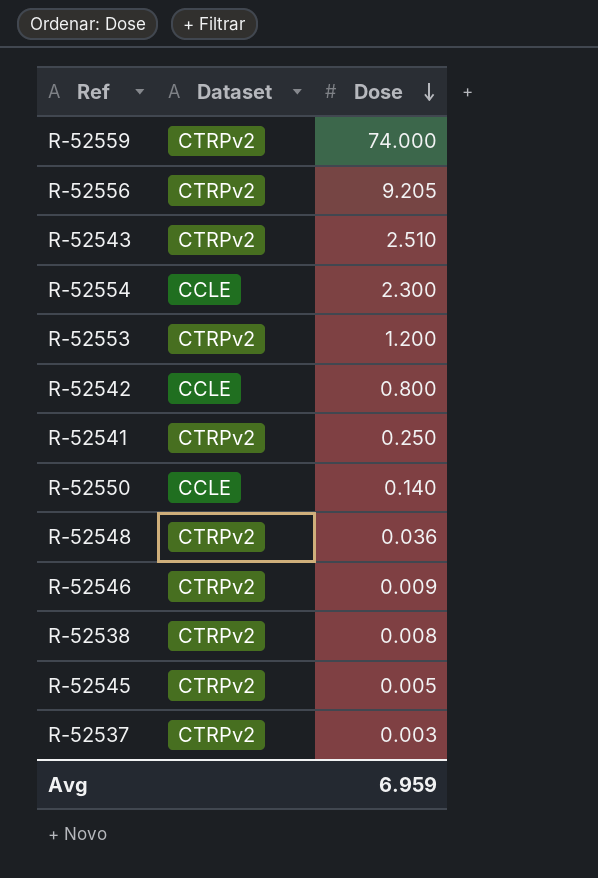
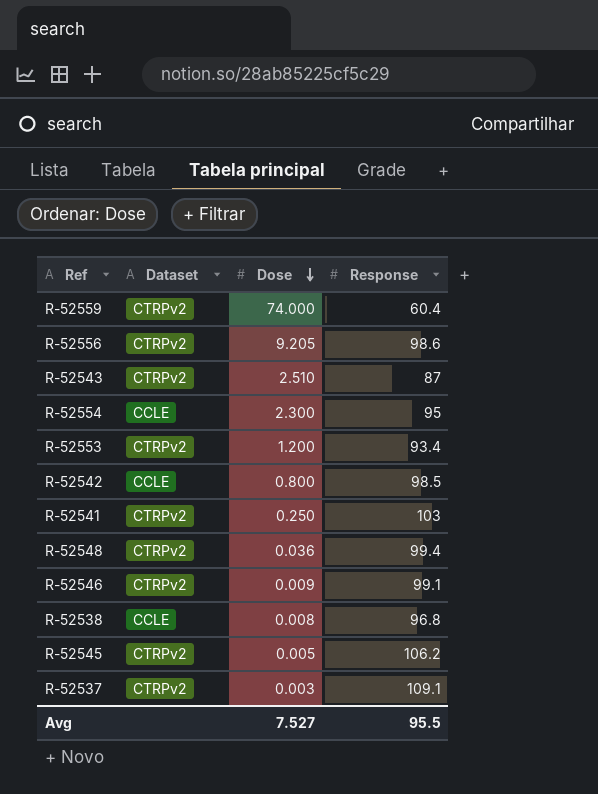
column Response | position: none -> 4
row R-52550: CCLE | 0.140 -> none
R-52538 | Dataset: CTRPv2 -> CCLE
Avg | Dose: 6.959 -> 7.527

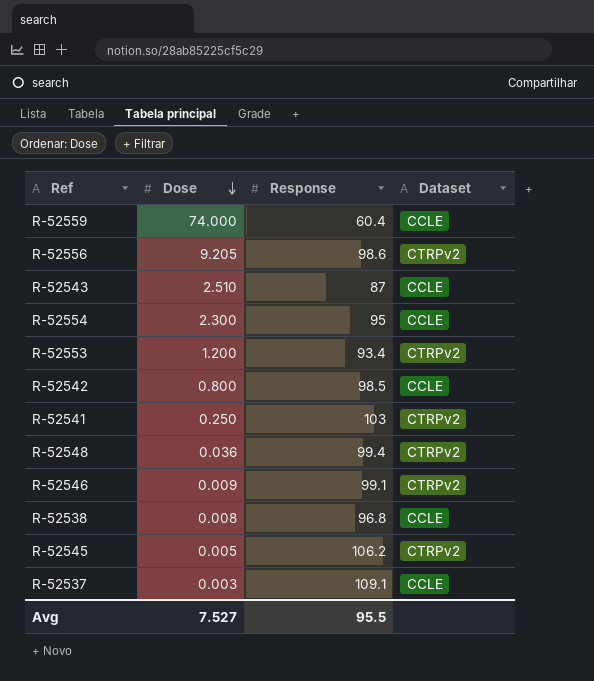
column Dataset | position: 2 -> 4
R-52559 | Dataset: CTRPv2 -> CCLE
R-52543 | Dataset: CTRPv2 -> CCLE
R-52537 | Dataset: CTRPv2 -> CCLE

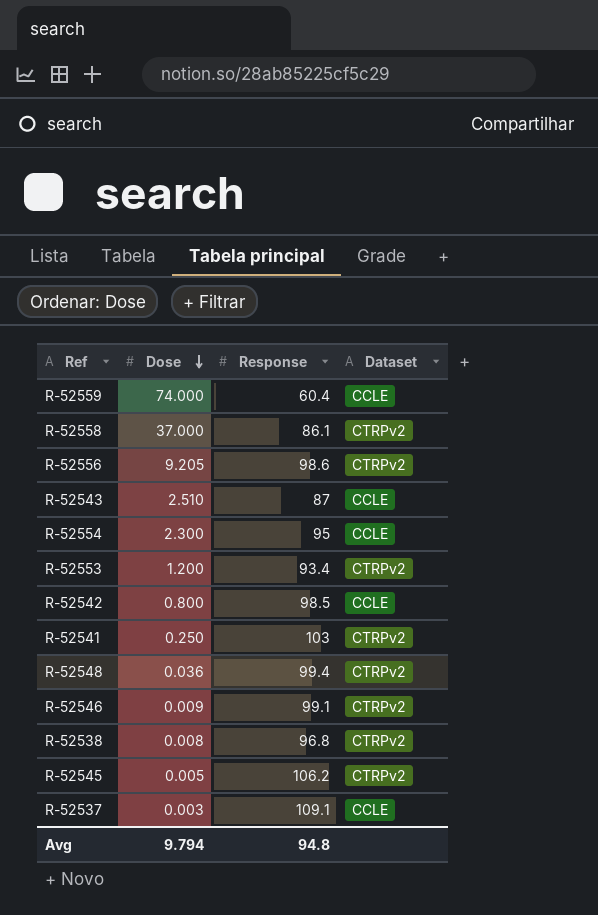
row R-52558: none -> 37.000 | 86.1 | CTRPv2
R-52538 | Dataset: CCLE -> CTRPv2
Avg | Dose: 7.527 -> 9.794
Avg | Response: 95.5 -> 94.8

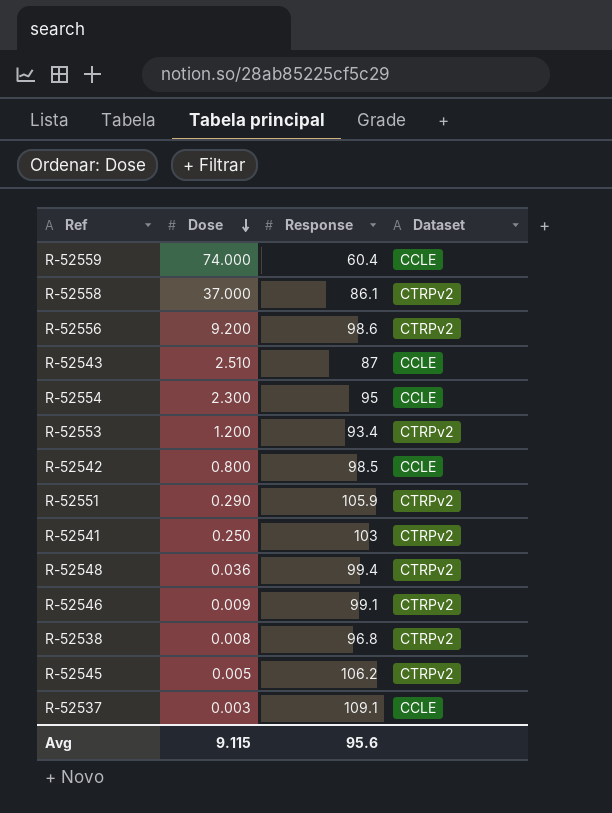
R-52556 | Dose: 9.205 -> 9.200
row R-52551: none -> 0.290 | 105.9 | CTRPv2
Avg | Dose: 9.794 -> 9.115
Avg | Response: 94.8 -> 95.6

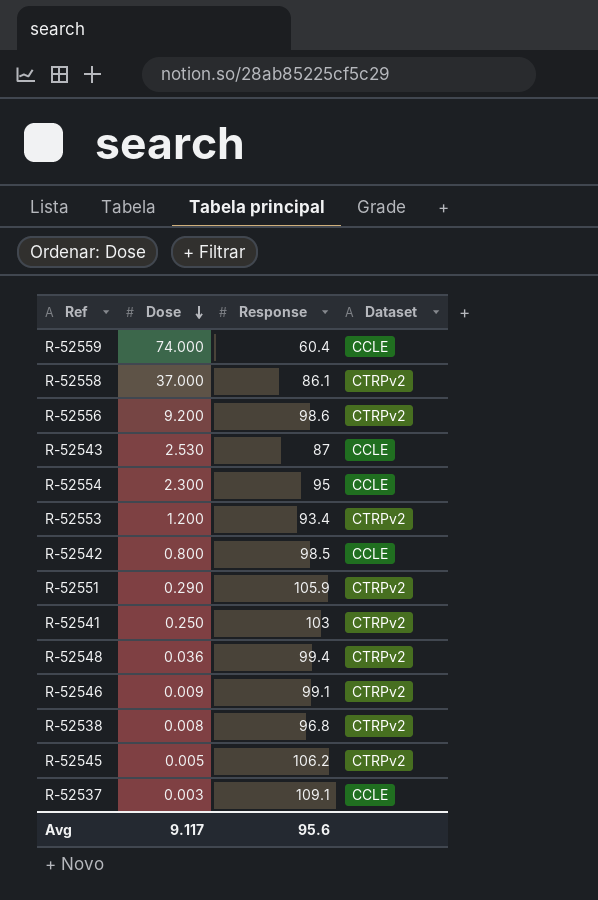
R-52543 | Dose: 2.510 -> 2.530
Avg | Dose: 9.115 -> 9.117

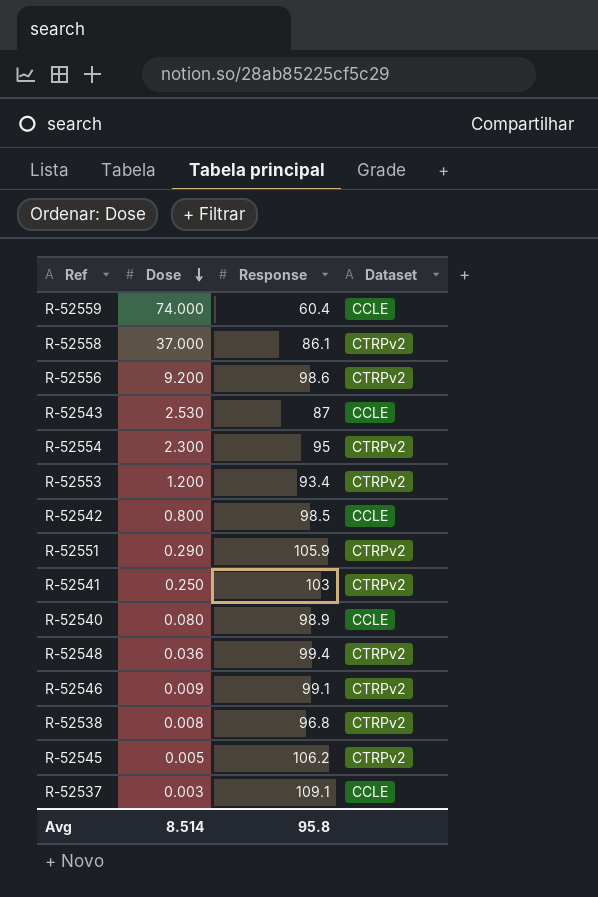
R-52554 | Dataset: CCLE -> CTRPv2
row R-52540: none -> 0.080 | 98.9 | CCLE
Avg | Dose: 9.117 -> 8.514
Avg | Response: 95.6 -> 95.8

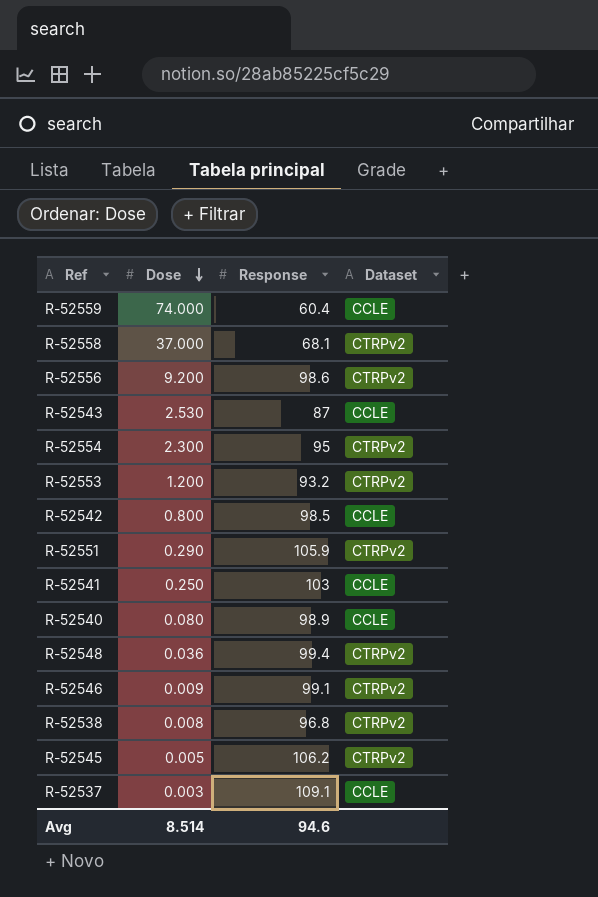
R-52558 | Response: 86.1 -> 68.1
R-52553 | Response: 93.4 -> 93.2
R-52541 | Dataset: CTRPv2 -> CCLE
Avg | Response: 95.8 -> 94.6

